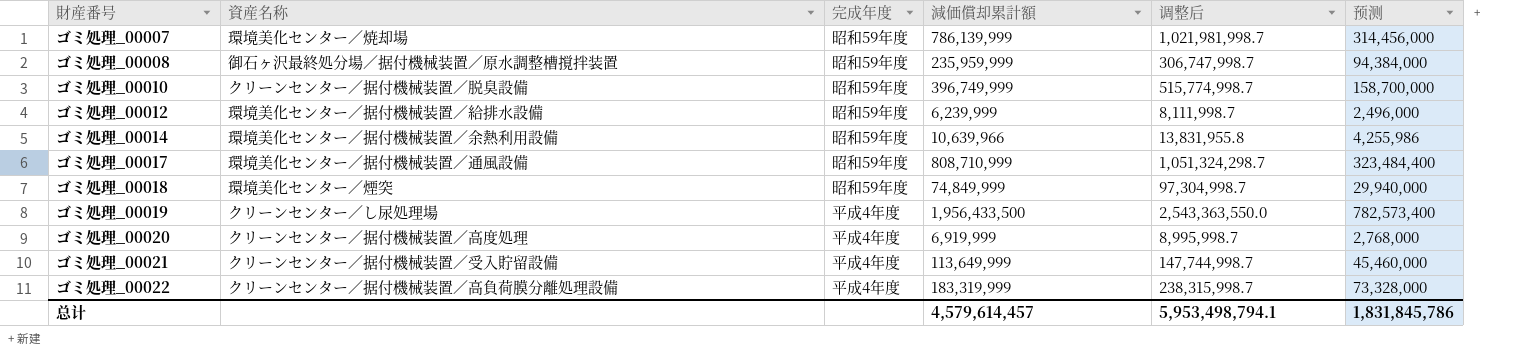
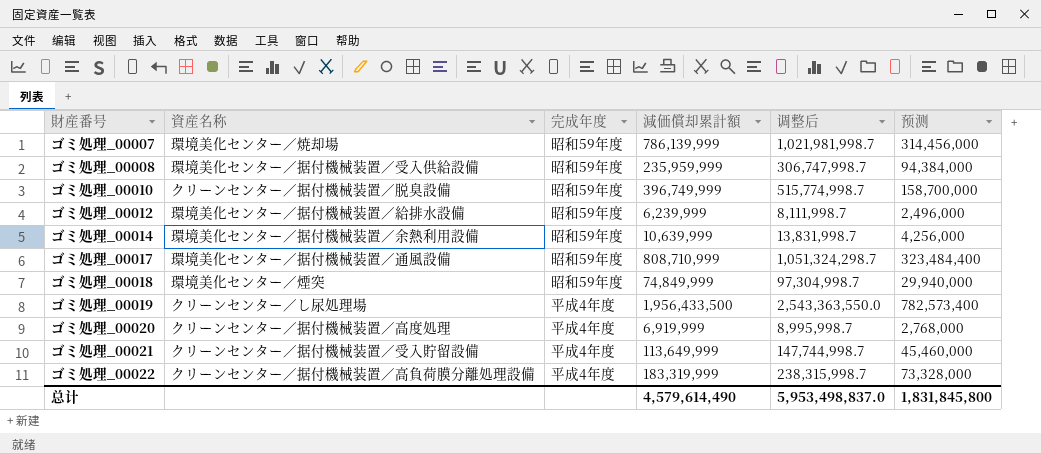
ゴミ処理_00008 | 資産名称: 御石ヶ沢最終処分場／据付機械装置／原水調整槽撹拌装置 -> 環境美化センター／据付機械装置／受入供給設備
ゴミ処理_00014 | 減価償却累計額: 10,639,966 -> 10,639,999
ゴミ処理_00014 | 调整后: 13,831,955.8 -> 13,831,998.7
ゴミ処理_00014 | 预测: 4,255,986 -> 4,256,000
总计 | 減価償却累計額: 4,579,614,457 -> 4,579,614,490
总计 | 调整后: 5,953,498,794.1 -> 5,953,498,837.0
总计 | 预测: 1,831,845,786 -> 1,831,845,800

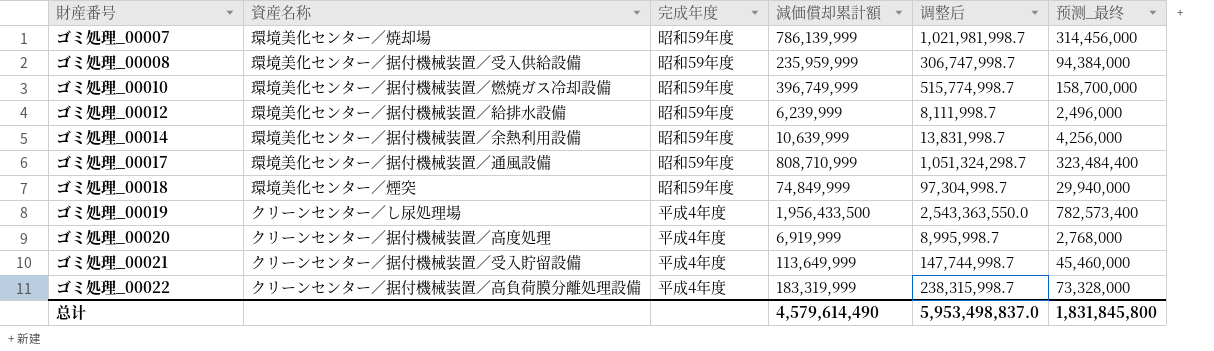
column name: 预测 -> 预测_最终
ゴミ処理_00010 | 資産名称: クリーンセンター／据付機械装置／脱臭設備 -> 環境美化センター／据付機械装置／燃焼ガス冷却設備

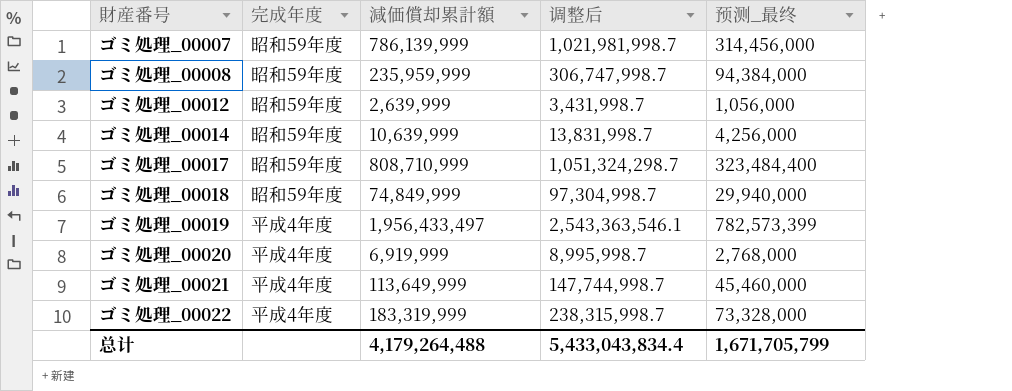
column 資産名称 | position: 2 -> none
row ゴミ処理_00010: 環境美化センター／据付機械装置／燃焼ガス冷却設備 | 昭和59年度 | 396,749,999 | 515,774,998.7 | 158,700,000 -> none
ゴミ処理_00012 | 減価償却累計額: 6,239,999 -> 2,639,999
ゴミ処理_00012 | 调整后: 8,111,998.7 -> 3,431,998.7
ゴミ処理_00012 | 预测_最终: 2,496,000 -> 1,056,000
ゴミ処理_00019 | 減価償却累計額: 1,956,433,500 -> 1,956,433,497
ゴミ処理_00019 | 调整后: 2,543,363,550.0 -> 2,543,363,546.1
ゴミ処理_00019 | 预测_最终: 782,573,400 -> 782,573,399
总计 | 減価償却累計額: 4,579,614,490 -> 4,179,264,488
总计 | 调整后: 5,953,498,837.0 -> 5,433,043,834.4
总计 | 预测_最终: 1,831,845,800 -> 1,671,705,799

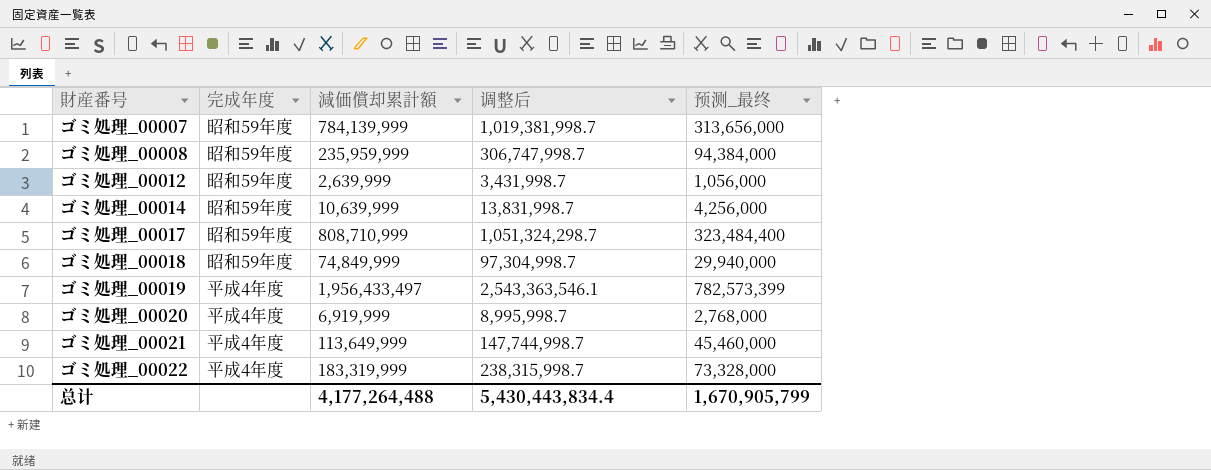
ゴミ処理_00007 | 減価償却累計額: 786,139,999 -> 784,139,999
ゴミ処理_00007 | 调整后: 1,021,981,998.7 -> 1,019,381,998.7
ゴミ処理_00007 | 预测_最终: 314,456,000 -> 313,656,000
总计 | 減価償却累計額: 4,179,264,488 -> 4,177,264,488
总计 | 调整后: 5,433,043,834.4 -> 5,430,443,834.4
总计 | 预测_最终: 1,671,705,799 -> 1,670,905,799

